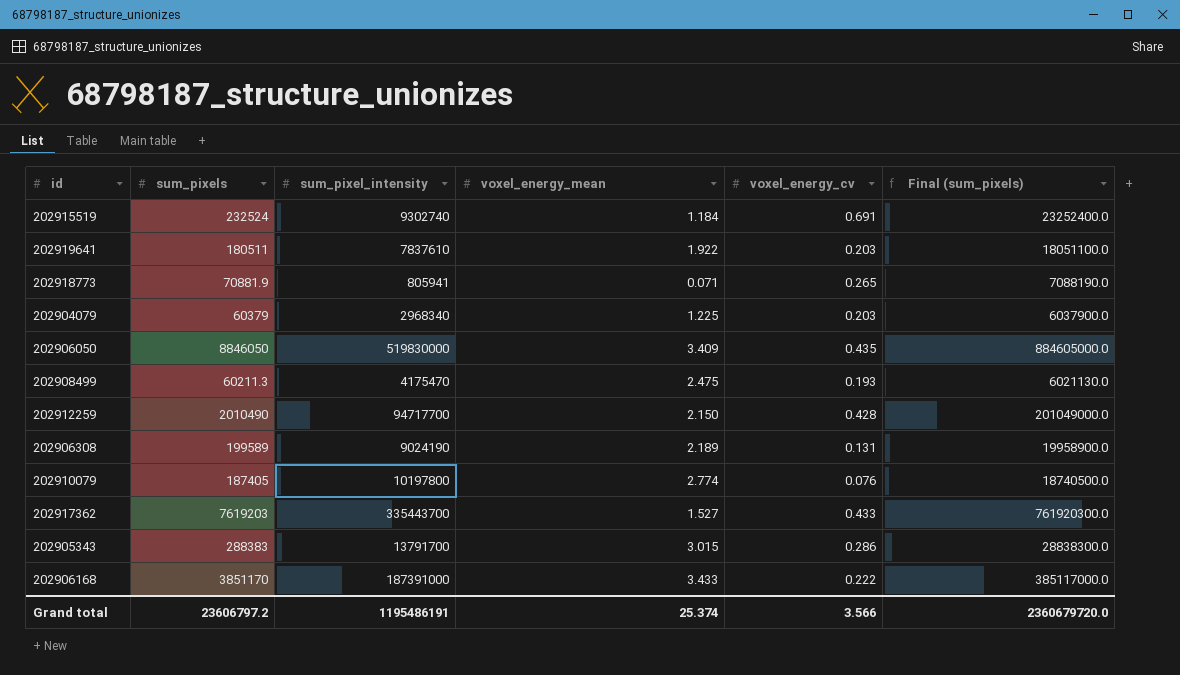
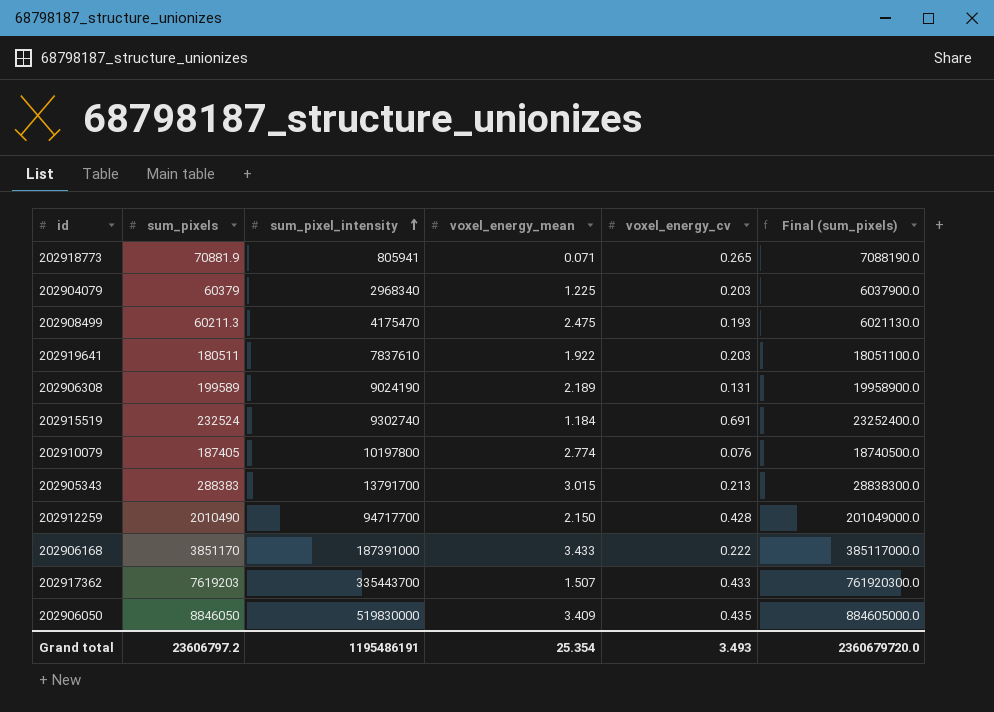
row order: none -> sum_pixel_intensity ascending
202905343 | voxel_energy_cv: 0.286 -> 0.213
202917362 | voxel_energy_mean: 1.527 -> 1.507
Grand total | voxel_energy_mean: 25.374 -> 25.354
Grand total | voxel_energy_cv: 3.566 -> 3.493

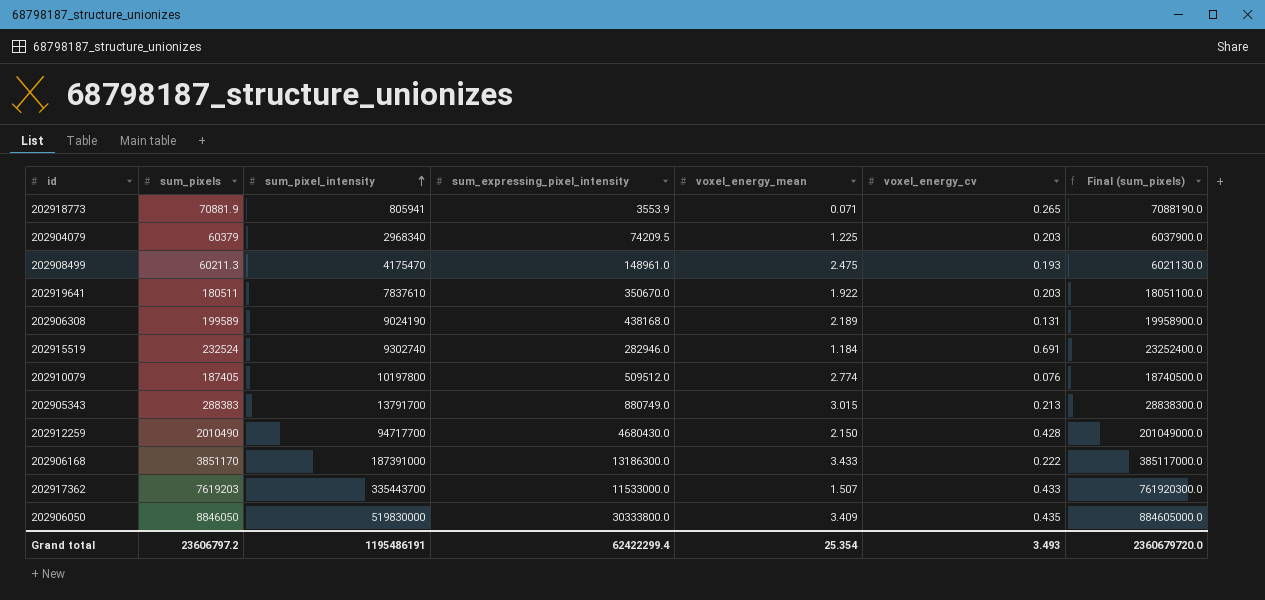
column sum_expressing_pixel_intensity | position: none -> 4

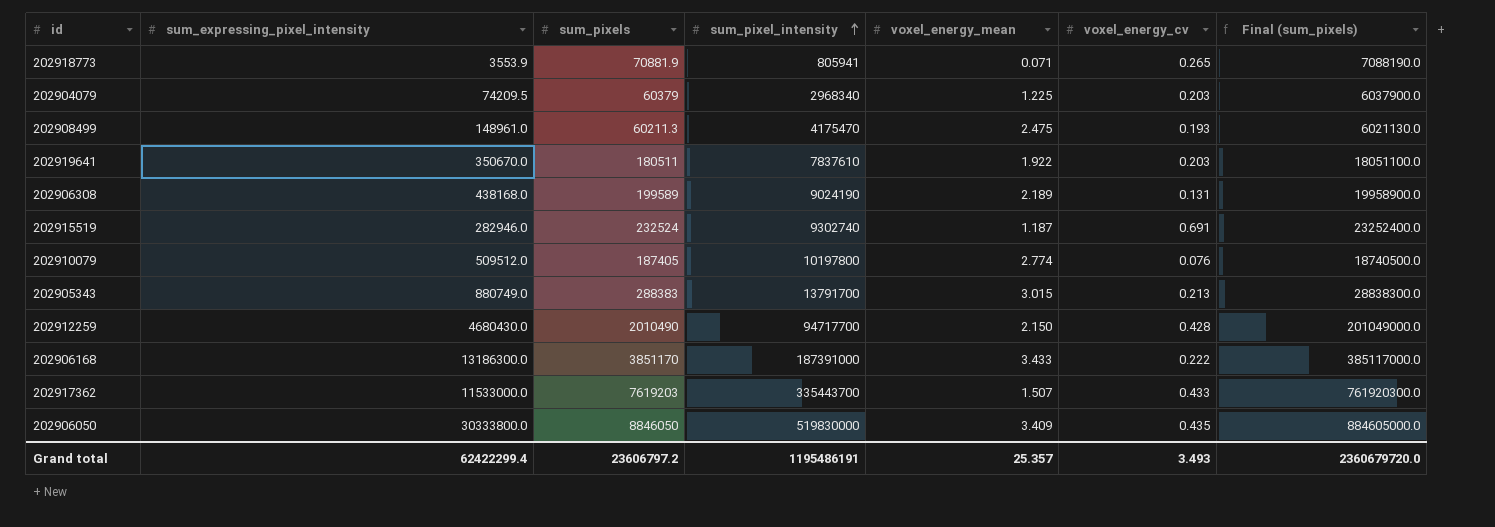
column sum_expressing_pixel_intensity | position: 4 -> 2
202915519 | voxel_energy_mean: 1.184 -> 1.187
Grand total | voxel_energy_mean: 25.354 -> 25.357

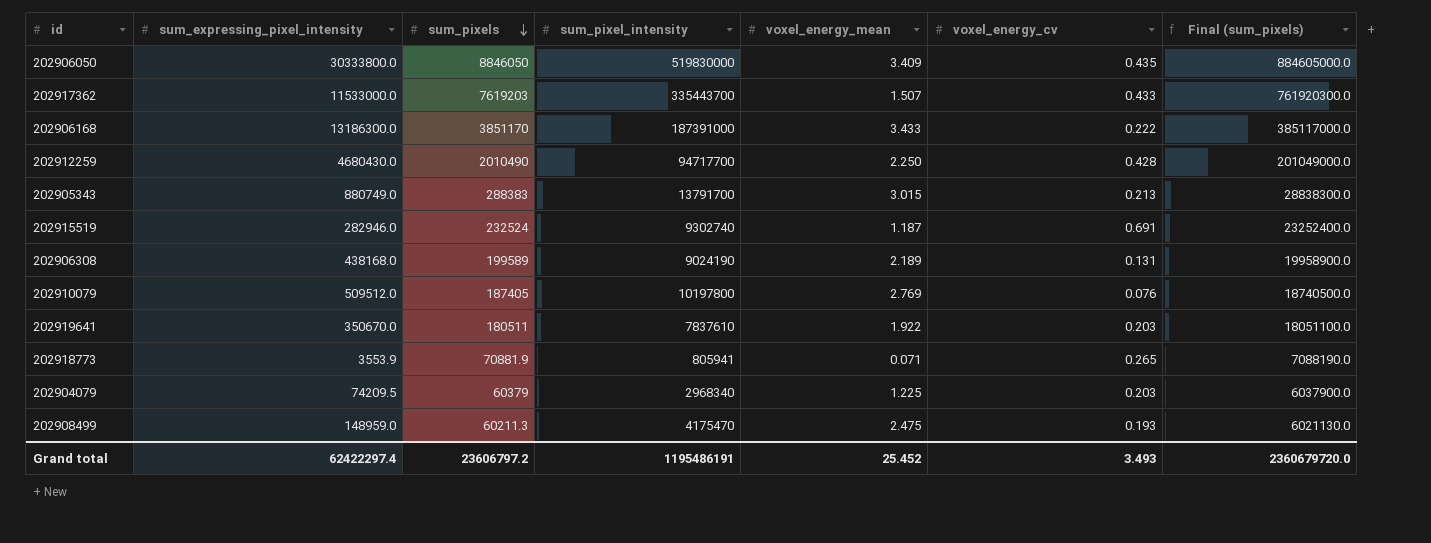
row order: sum_pixel_intensity ascending -> sum_pixels descending
202912259 | voxel_energy_mean: 2.150 -> 2.250
202910079 | voxel_energy_mean: 2.774 -> 2.769
202908499 | sum_expressing_pixel_intensity: 148961.0 -> 148959.0
Grand total | sum_expressing_pixel_intensity: 62422299.4 -> 62422297.4
Grand total | voxel_energy_mean: 25.357 -> 25.452

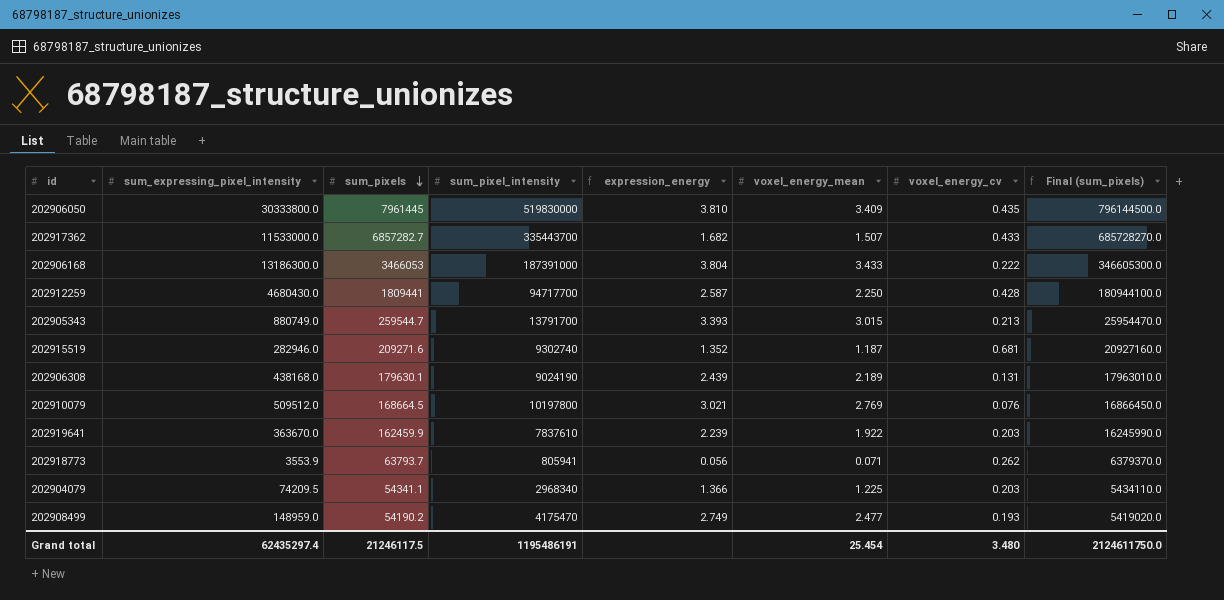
column expression_energy | formula: none -> [sum_expressing_pixel_intensity] / [sum_pixels]
202906050 | sum_pixels: 8846050 -> 7961445
202906050 | Final (sum_pixels): 884605000.0 -> 796144500.0
202917362 | sum_pixels: 7619203 -> 6857282.7
202917362 | Final (sum_pixels): 761920300.0 -> 685728270.0
202906168 | sum_pixels: 3851170 -> 3466053
202906168 | Final (sum_pixels): 385117000.0 -> 346605300.0
202912259 | sum_pixels: 2010490 -> 1809441
202912259 | Final (sum_pixels): 201049000.0 -> 180944100.0
202905343 | sum_pixels: 288383 -> 259544.7
202905343 | Final (sum_pixels): 28838300.0 -> 25954470.0
202915519 | sum_pixels: 232524 -> 209271.6
202915519 | voxel_energy_cv: 0.691 -> 0.681
202915519 | Final (sum_pixels): 23252400.0 -> 20927160.0
202906308 | sum_pixels: 199589 -> 179630.1
202906308 | Final (sum_pixels): 19958900.0 -> 17963010.0
202910079 | sum_pixels: 187405 -> 168664.5
202910079 | Final (sum_pixels): 18740500.0 -> 16866450.0
202919641 | sum_expressing_pixel_intensity: 350670.0 -> 363670.0
202919641 | sum_pixels: 180511 -> 162459.9
202919641 | Final (sum_pixels): 18051100.0 -> 16245990.0
202918773 | sum_pixels: 70881.9 -> 63793.7
202918773 | voxel_energy_cv: 0.265 -> 0.262
202918773 | Final (sum_pixels): 7088190.0 -> 6379370.0
202904079 | sum_pixels: 60379 -> 54341.1
202904079 | Final (sum_pixels): 6037900.0 -> 5434110.0
202908499 | sum_pixels: 60211.3 -> 54190.2
202908499 | voxel_energy_mean: 2.475 -> 2.477
202908499 | Final (sum_pixels): 6021130.0 -> 5419020.0
Grand total | sum_expressing_pixel_intensity: 62422297.4 -> 62435297.4
Grand total | sum_pixels: 23606797.2 -> 21246117.5
Grand total | voxel_energy_mean: 25.452 -> 25.454
Grand total | voxel_energy_cv: 3.493 -> 3.480
Grand total | Final (sum_pixels): 2360679720.0 -> 2124611750.0

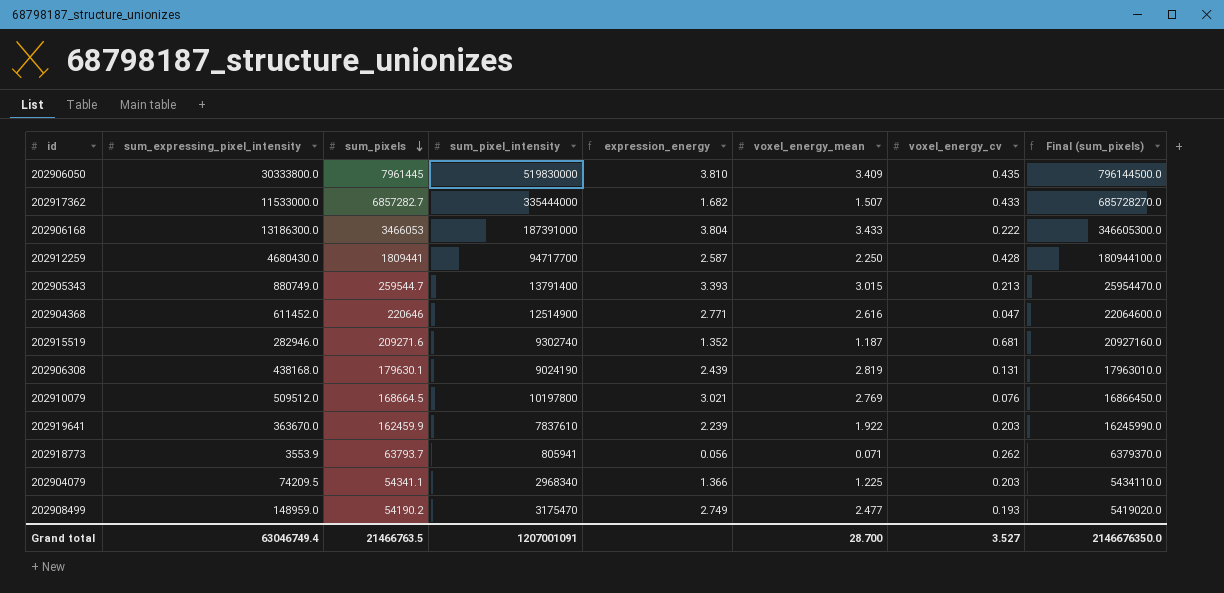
202917362 | sum_pixel_intensity: 335443700 -> 335444000
202905343 | sum_pixel_intensity: 13791700 -> 13791400
row 202904368: none -> 611452.0 | 220646 | 12514900 | 2.771 | 2.616 | 0.047 | 22064600.0
202906308 | voxel_energy_mean: 2.189 -> 2.819
202908499 | sum_pixel_intensity: 4175470 -> 3175470
Grand total | sum_expressing_pixel_intensity: 62435297.4 -> 63046749.4
Grand total | sum_pixels: 21246117.5 -> 21466763.5
Grand total | sum_pixel_intensity: 1195486191 -> 1207001091
Grand total | voxel_energy_mean: 25.454 -> 28.700
Grand total | voxel_energy_cv: 3.480 -> 3.527
Grand total | Final (sum_pixels): 2124611750.0 -> 2146676350.0

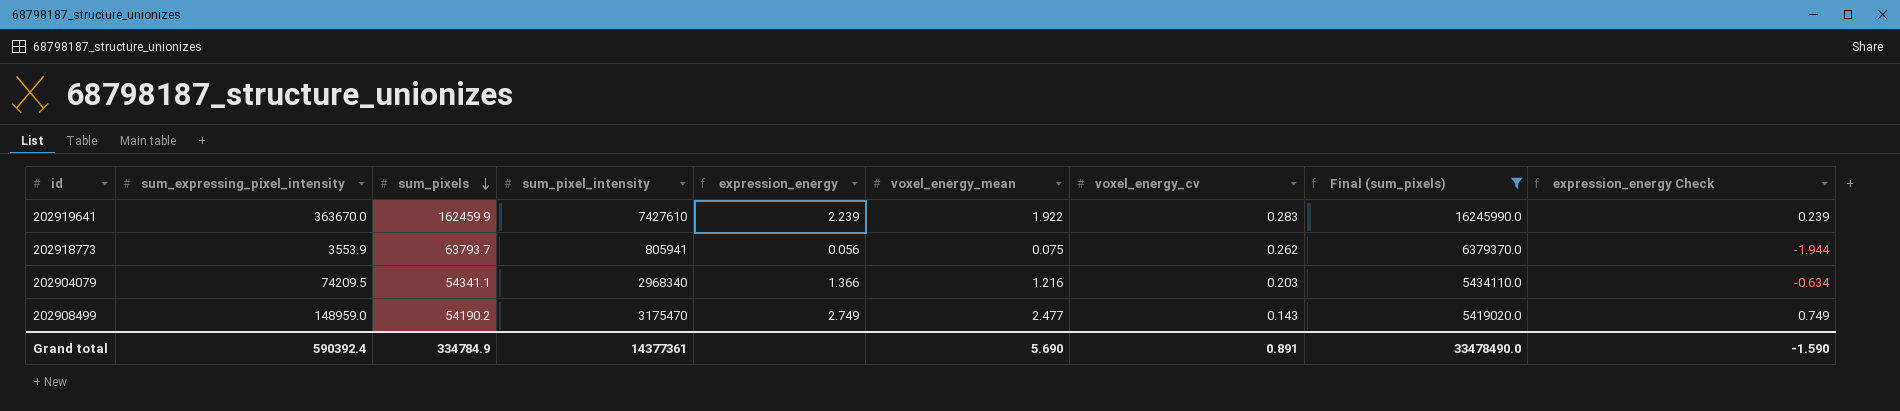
filter: none -> Final (sum_pixels) <= 16245990.0
column expression_energy Check | formula: none -> [expression_energy] - 2
202919641 | sum_pixel_intensity: 7837610 -> 7427610
202919641 | voxel_energy_cv: 0.203 -> 0.283
202918773 | voxel_energy_mean: 0.071 -> 0.075
202904079 | voxel_energy_mean: 1.225 -> 1.216
202908499 | voxel_energy_cv: 0.193 -> 0.143
Grand total | sum_expressing_pixel_intensity: 63046749.4 -> 590392.4
Grand total | sum_pixels: 21466763.5 -> 334784.9
Grand total | sum_pixel_intensity: 1207001091 -> 14377361
Grand total | voxel_energy_mean: 28.700 -> 5.690
Grand total | voxel_energy_cv: 3.527 -> 0.891
Grand total | Final (sum_pixels): 2146676350.0 -> 33478490.0

